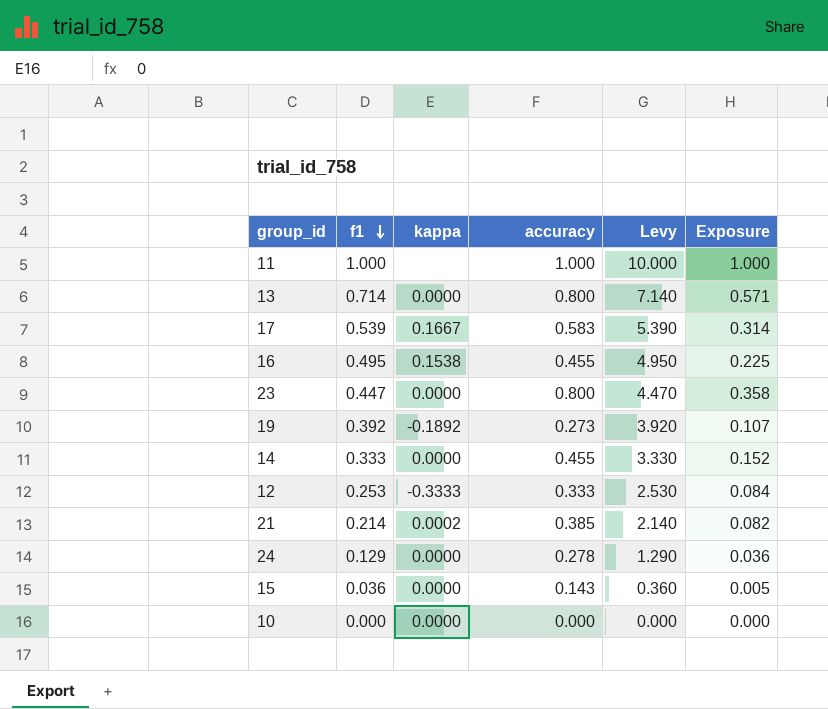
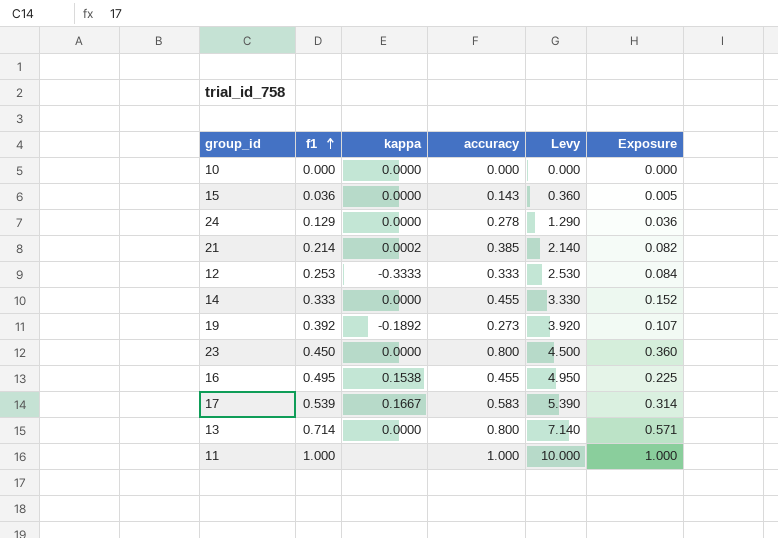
row order: f1 descending -> f1 ascending
23 | f1: 0.447 -> 0.450
23 | Levy: 4.470 -> 4.500
23 | Exposure: 0.358 -> 0.360

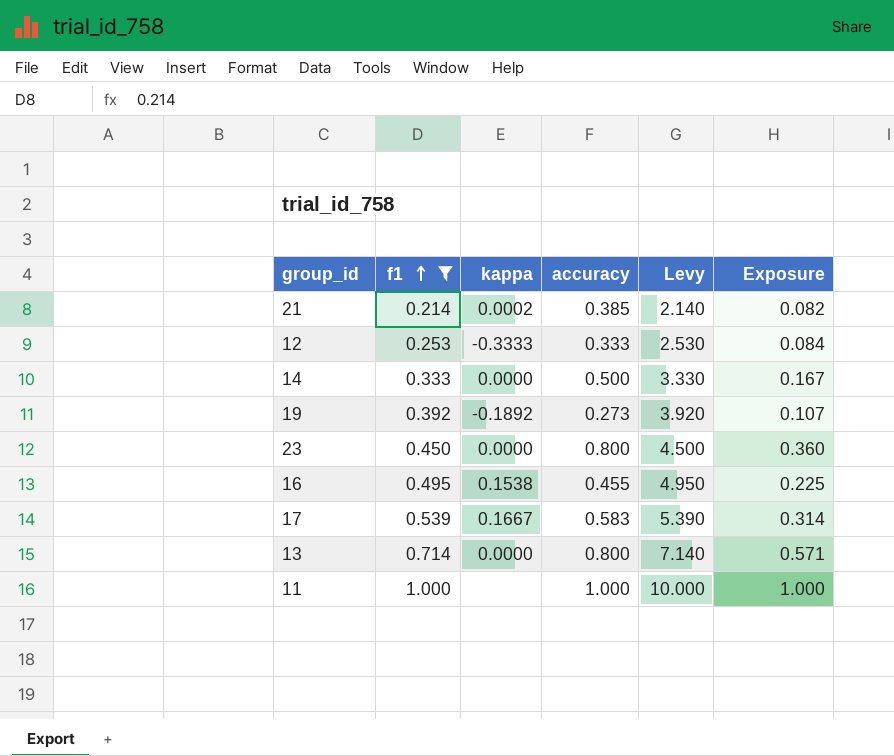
filter: none -> f1 >= 0.214
14 | accuracy: 0.455 -> 0.500
14 | Exposure: 0.152 -> 0.167

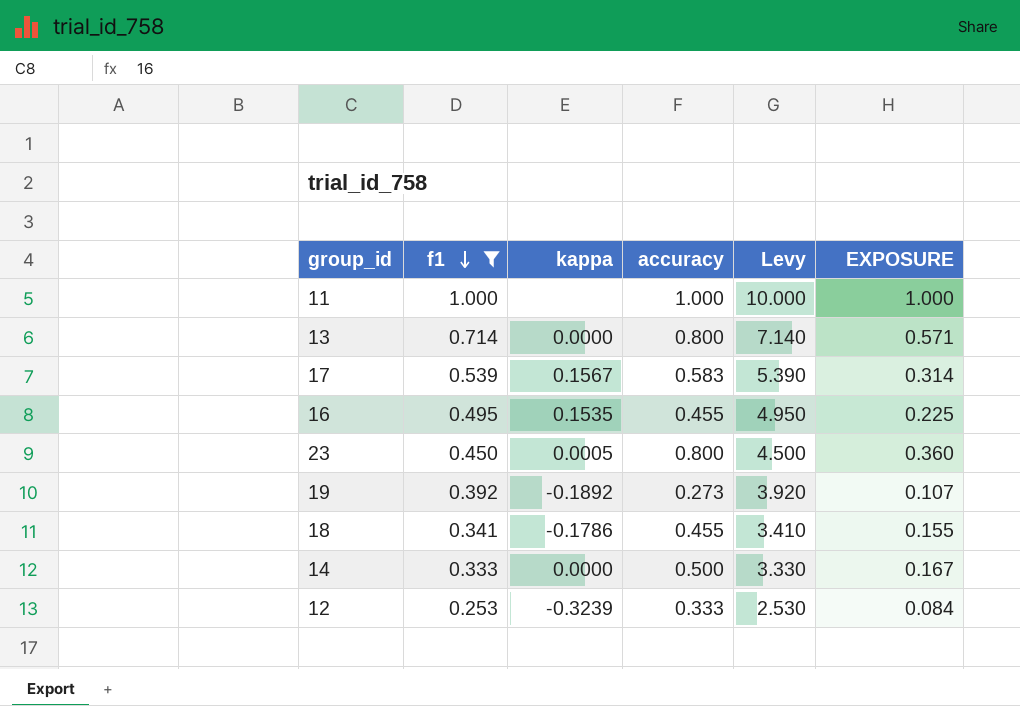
row order: f1 ascending -> f1 descending
column name: Exposure -> EXPOSURE
row 21: 0.214 | 0.0002 | 0.385 | 2.140 | 0.082 -> none
17 | kappa: 0.1667 -> 0.1567
16 | kappa: 0.1538 -> 0.1535
23 | kappa: 0.0000 -> 0.0005
row 18: none -> 0.341 | -0.1786 | 0.455 | 3.410 | 0.155
12 | kappa: -0.3333 -> -0.3239

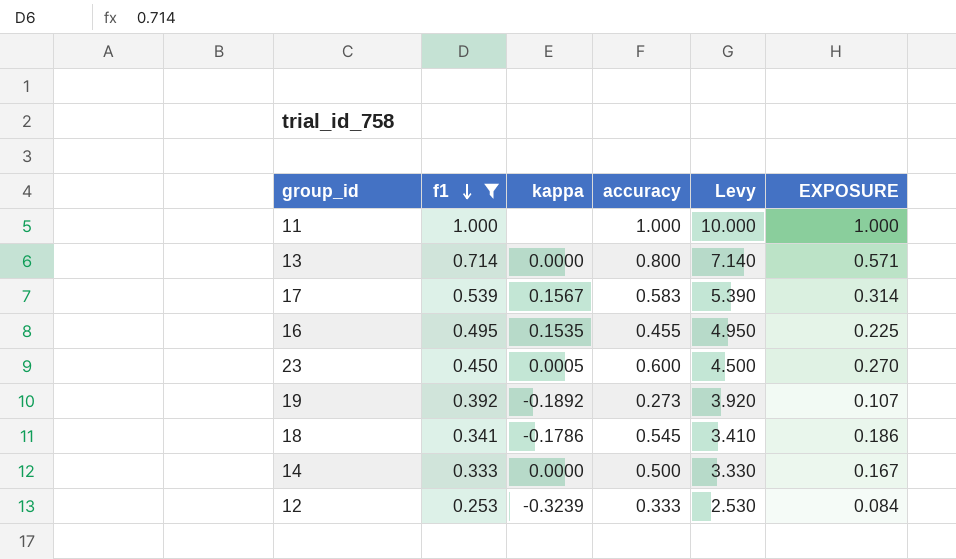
23 | accuracy: 0.800 -> 0.600
23 | EXPOSURE: 0.360 -> 0.270
18 | accuracy: 0.455 -> 0.545
18 | EXPOSURE: 0.155 -> 0.186

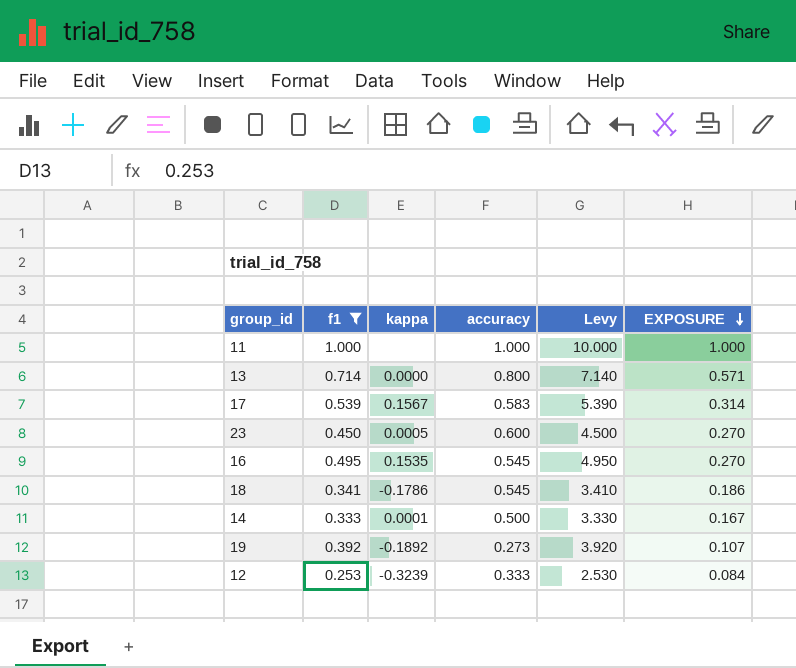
row order: f1 descending -> EXPOSURE descending
16 | accuracy: 0.455 -> 0.545
16 | EXPOSURE: 0.225 -> 0.270
14 | kappa: 0.0000 -> 0.0001

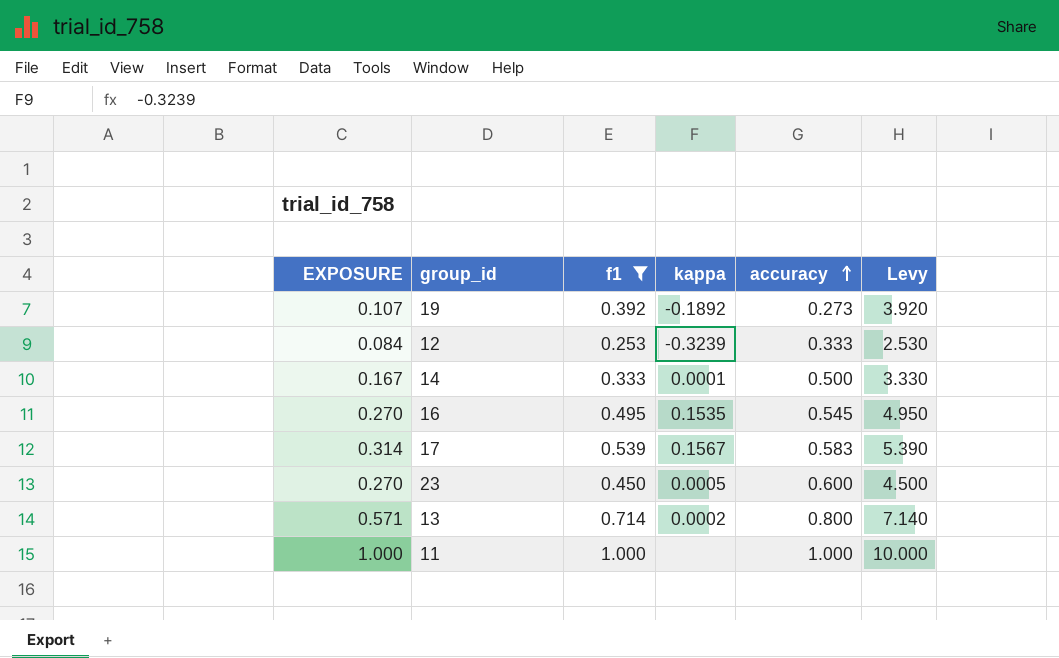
row order: EXPOSURE descending -> accuracy ascending
column EXPOSURE | position: 6 -> 1
row 18: 0.341 | -0.1786 | 0.545 | 3.410 | 0.186 -> none
13 | kappa: 0.0000 -> 0.0002

